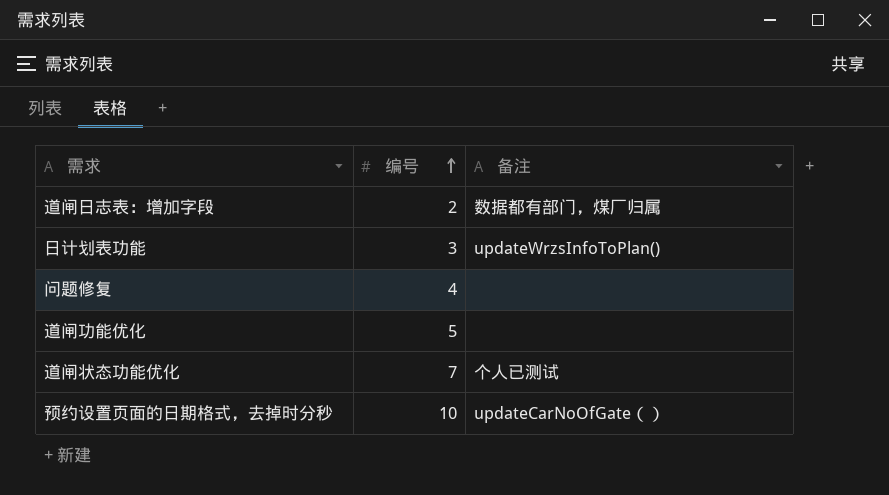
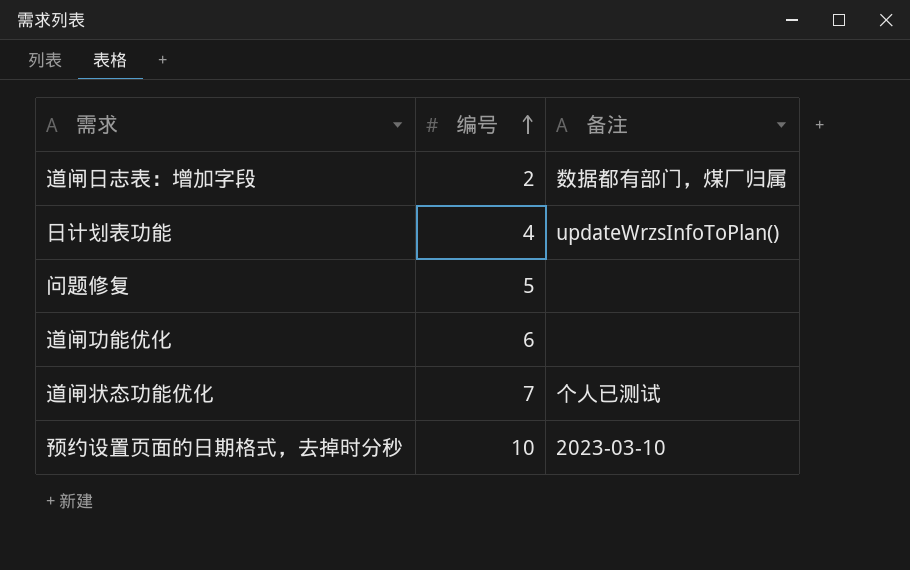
日计划表功能 | 编号: 3 -> 4
问题修复 | 编号: 4 -> 5
道闸功能优化 | 编号: 5 -> 6
预约设置页面的日期格式，去掉时分秒 | 备注: updateCarNoOfGate（） -> 2023-03-10

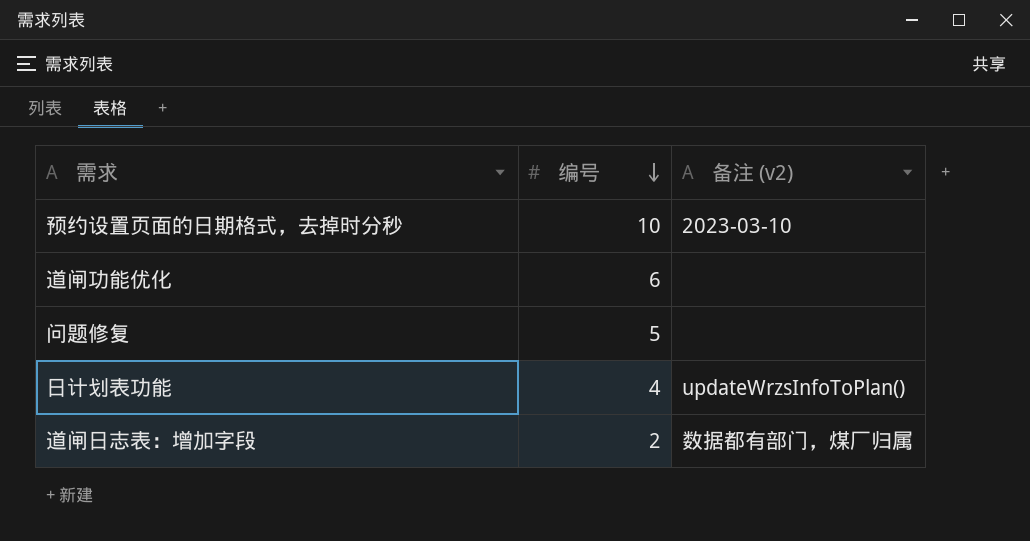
row order: 编号 ascending -> 编号 descending
column name: 备注 -> 备注 (v2)
row 道闸状态功能优化: 7 | 个人已测试 -> none

